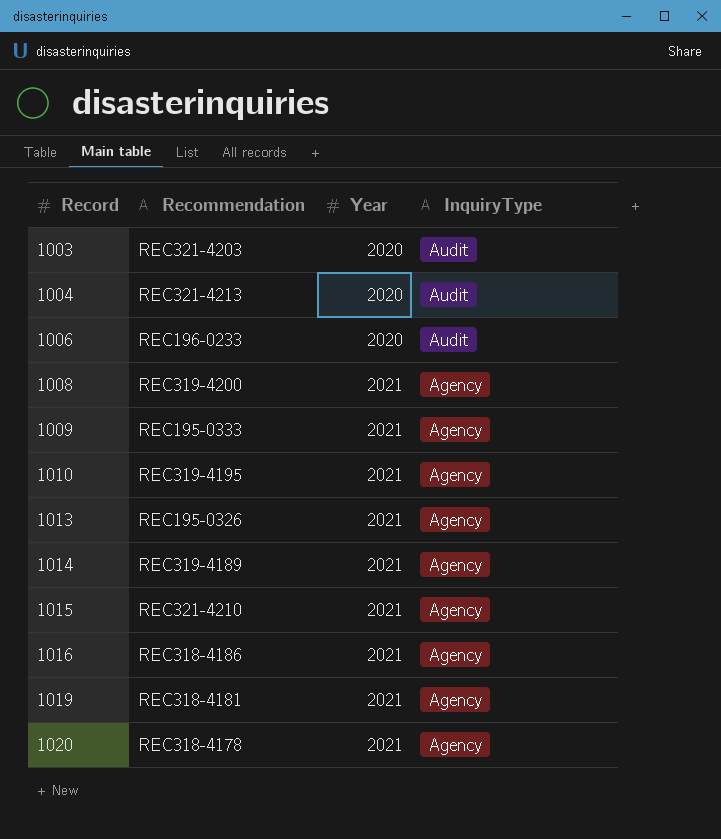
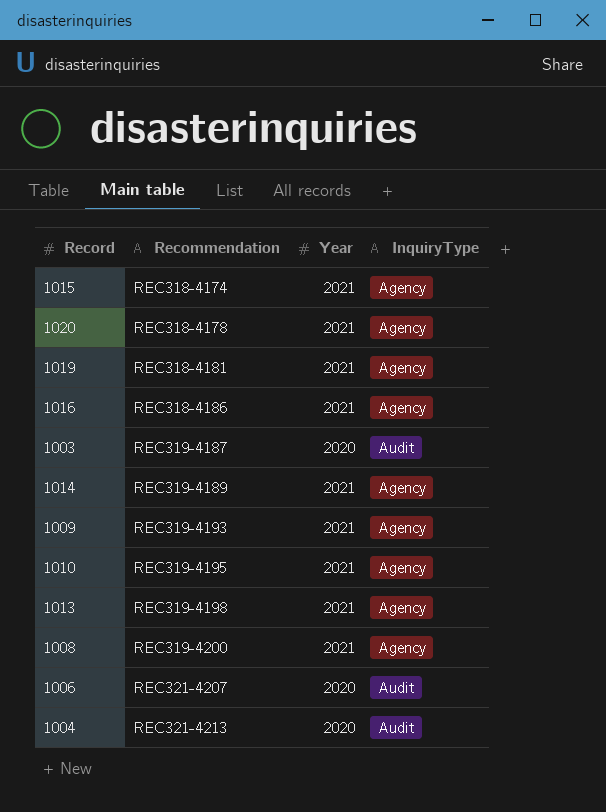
row order: Record ascending -> Recommendation ascending
1015 | Recommendation: REC321-4210 -> REC318-4174
1003 | Recommendation: REC321-4203 -> REC319-4187
1009 | Recommendation: REC195-0333 -> REC319-4193
1013 | Recommendation: REC195-0326 -> REC319-4198
1006 | Recommendation: REC196-0233 -> REC321-4207

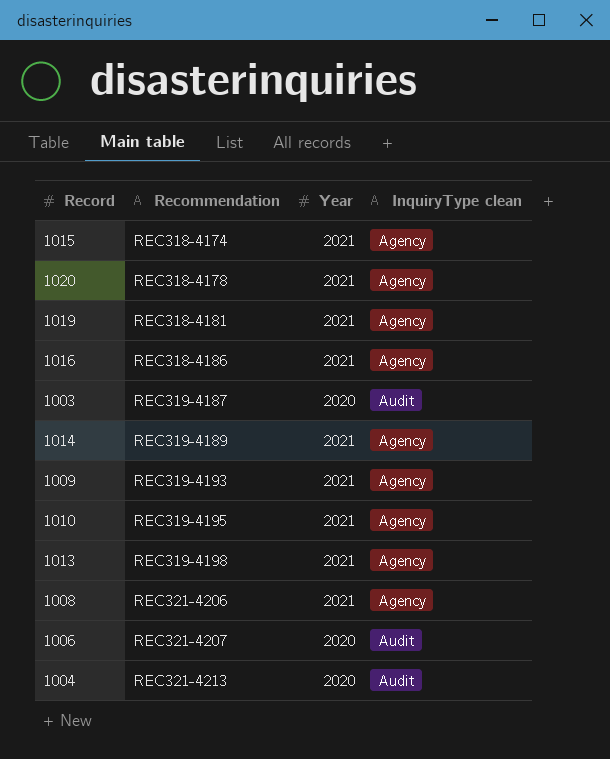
column name: InquiryType -> InquiryType clean
1008 | Recommendation: REC319-4200 -> REC321-4206

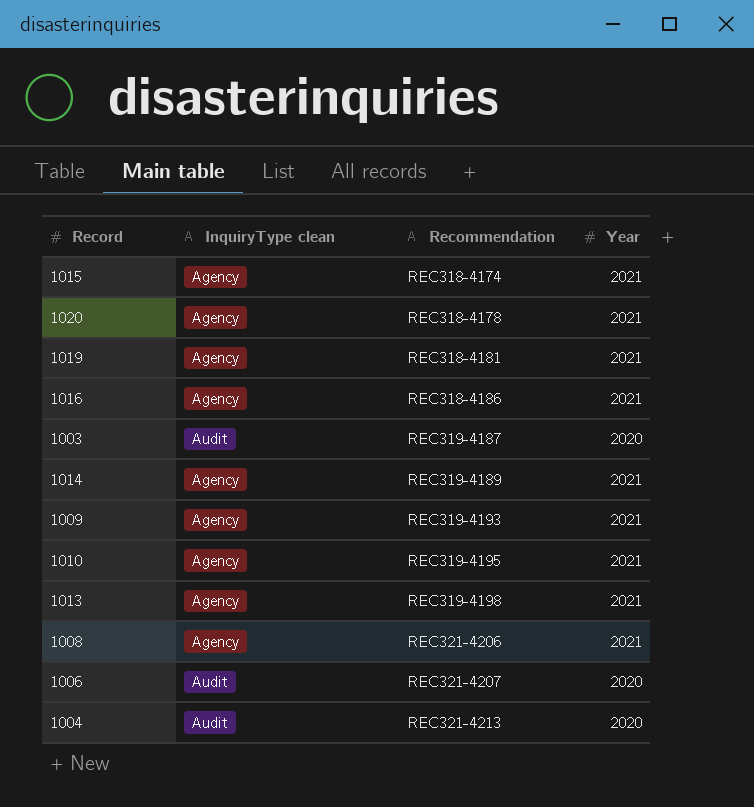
column InquiryType clean | position: 4 -> 2

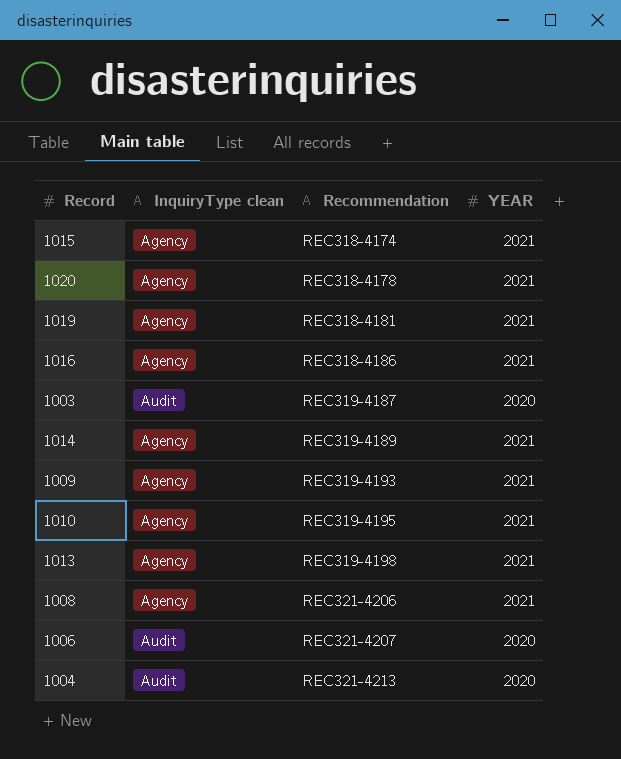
column name: Year -> YEAR

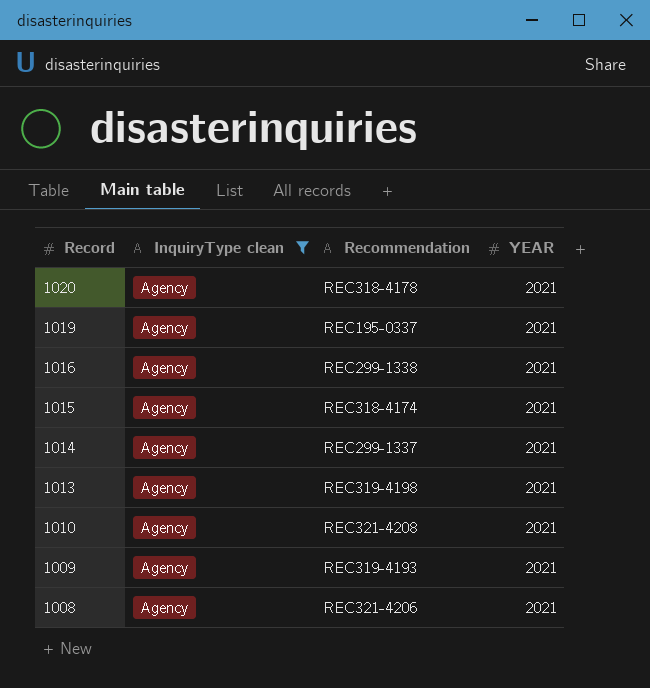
filter: none -> InquiryType clean = Agency
row order: Recommendation ascending -> Record descending
1019 | Recommendation: REC318-4181 -> REC195-0337
1016 | Recommendation: REC318-4186 -> REC299-1338
1014 | Recommendation: REC319-4189 -> REC299-1337
1010 | Recommendation: REC319-4195 -> REC321-4208

